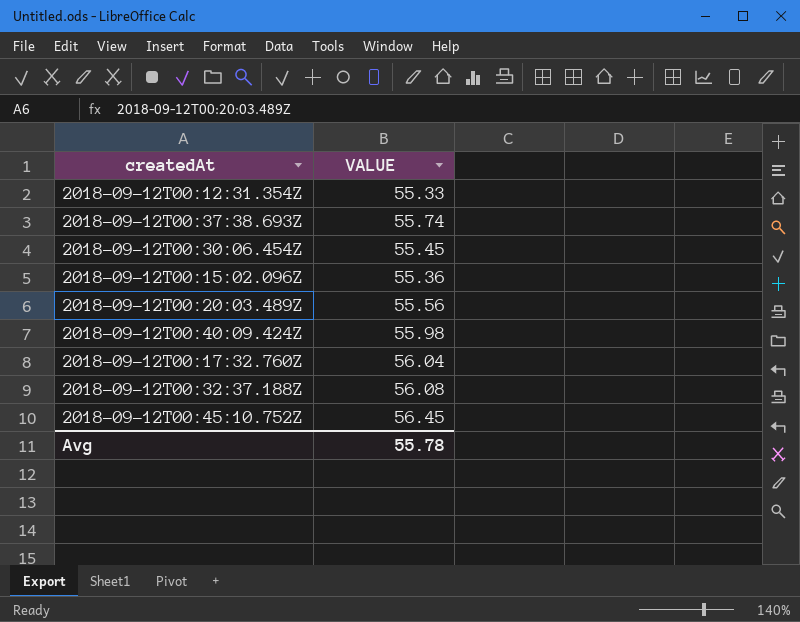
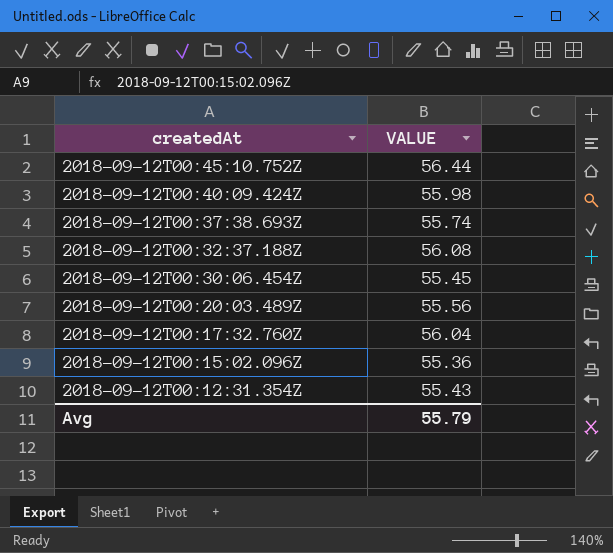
row order: none -> createdAt descending
2018-09-12T00:45:10.752Z | VALUE: 56.45 -> 56.44
2018-09-12T00:12:31.354Z | VALUE: 55.33 -> 55.43
Avg | VALUE: 55.78 -> 55.79

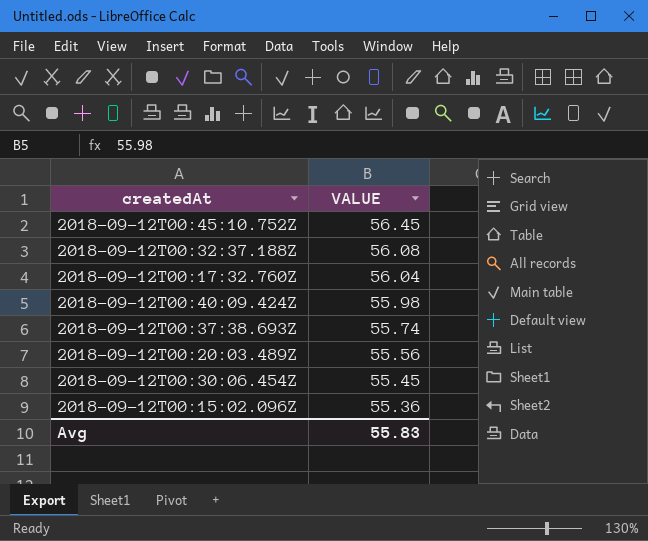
row order: createdAt descending -> VALUE descending
row 2018-09-12T00:12:31.354Z: 55.43 -> none
2018-09-12T00:45:10.752Z | VALUE: 56.44 -> 56.45
Avg | VALUE: 55.79 -> 55.83

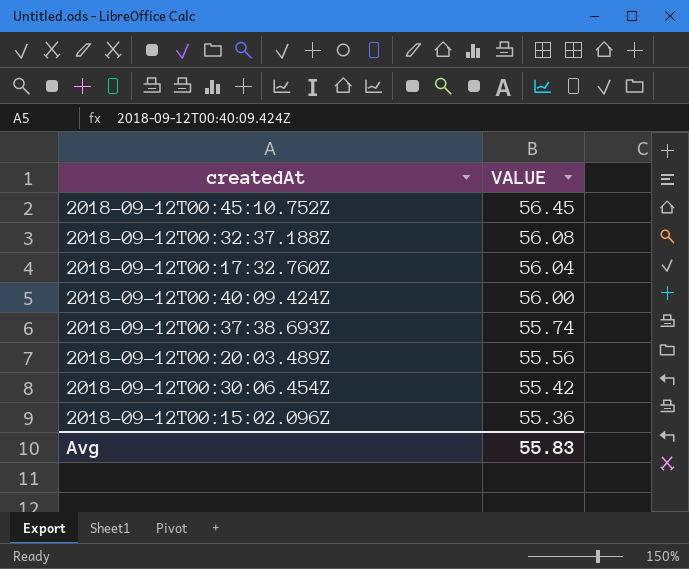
2018-09-12T00:40:09.424Z | VALUE: 55.98 -> 56.00
2018-09-12T00:30:06.454Z | VALUE: 55.45 -> 55.42

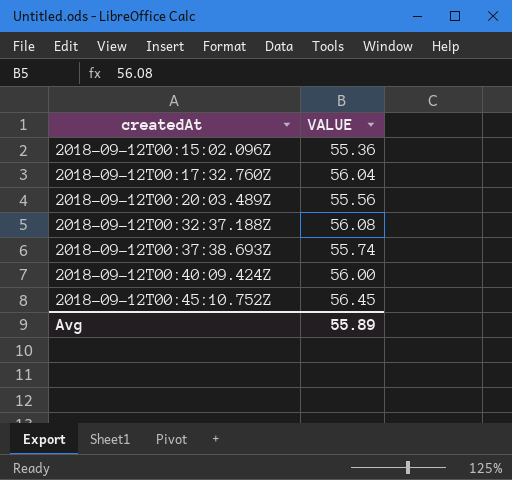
row order: VALUE descending -> createdAt ascending
row 2018-09-12T00:30:06.454Z: 55.42 -> none
Avg | VALUE: 55.83 -> 55.89

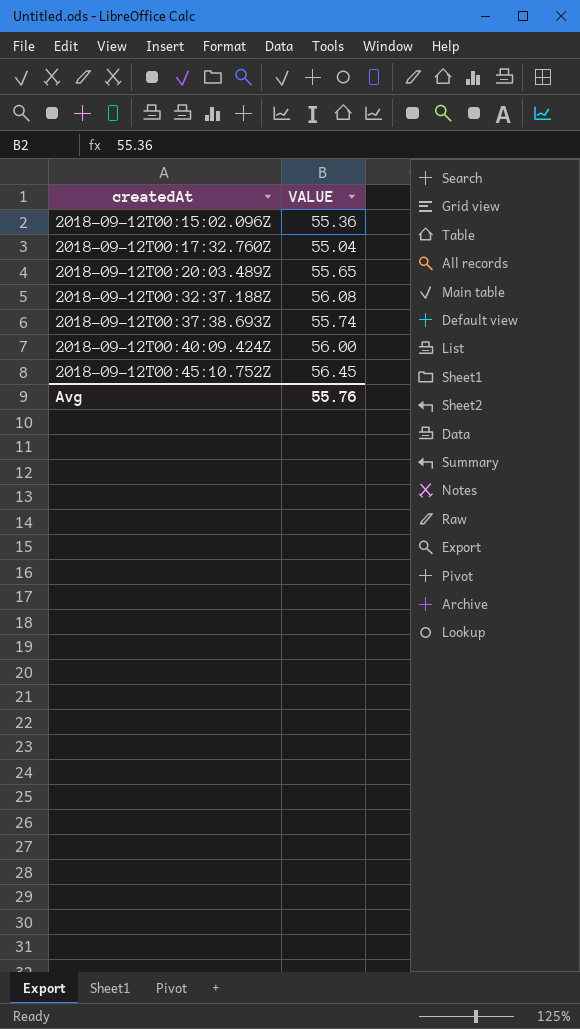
2018-09-12T00:17:32.760Z | VALUE: 56.04 -> 55.04
2018-09-12T00:20:03.489Z | VALUE: 55.56 -> 55.65
Avg | VALUE: 55.89 -> 55.76

